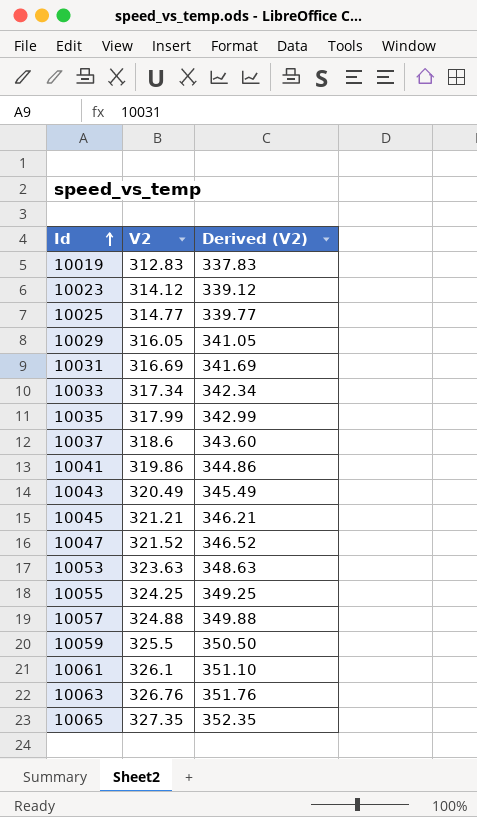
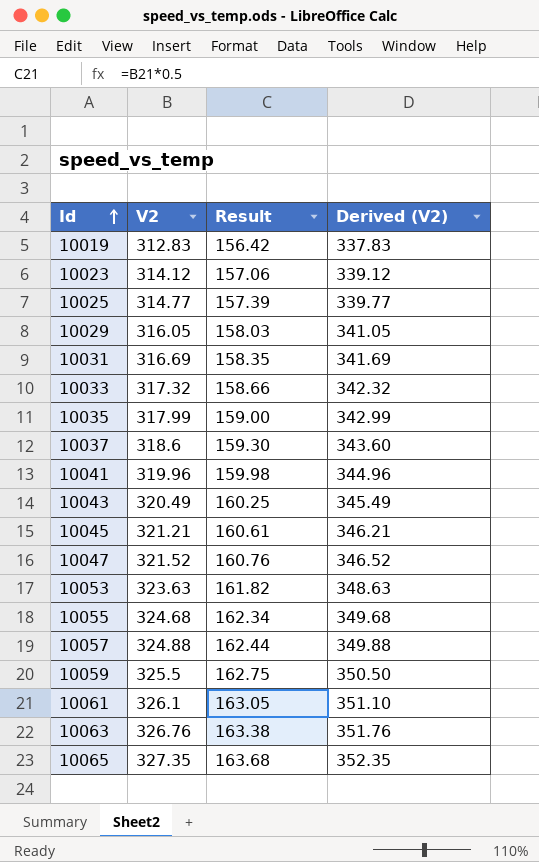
column Result | formula: none -> [V2] * 0.5
10033 | V2: 317.34 -> 317.32
10033 | Derived (V2): 342.34 -> 342.32
10041 | V2: 319.86 -> 319.96
10041 | Derived (V2): 344.86 -> 344.96
10055 | V2: 324.25 -> 324.68
10055 | Derived (V2): 349.25 -> 349.68

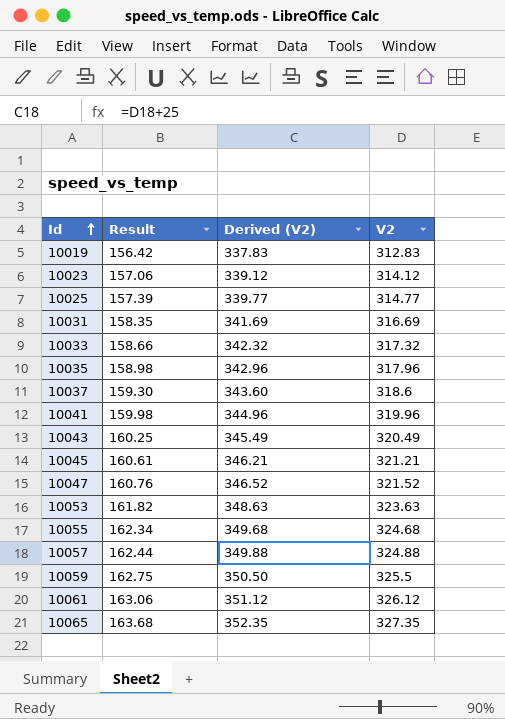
column V2 | position: 2 -> 4
row 10029: 316.05 | 158.03 | 341.05 -> none
row 10063: 326.76 | 163.38 | 351.76 -> none
10035 | Result: 159.00 -> 158.98
10035 | Derived (V2): 342.99 -> 342.96
10035 | V2: 317.99 -> 317.96
10061 | Result: 163.05 -> 163.06
10061 | Derived (V2): 351.10 -> 351.12
10061 | V2: 326.1 -> 326.12

